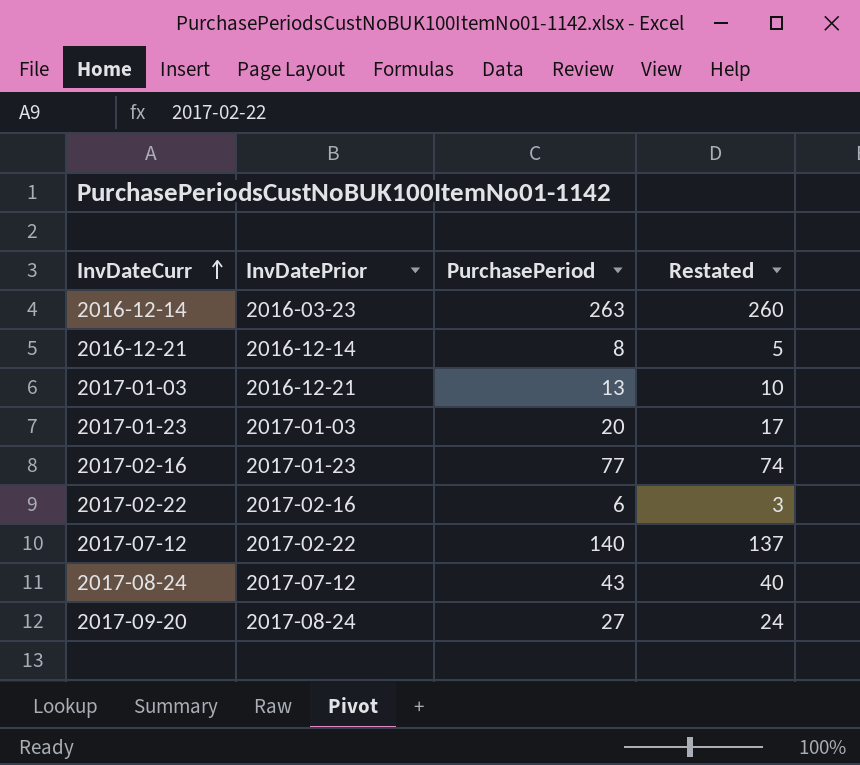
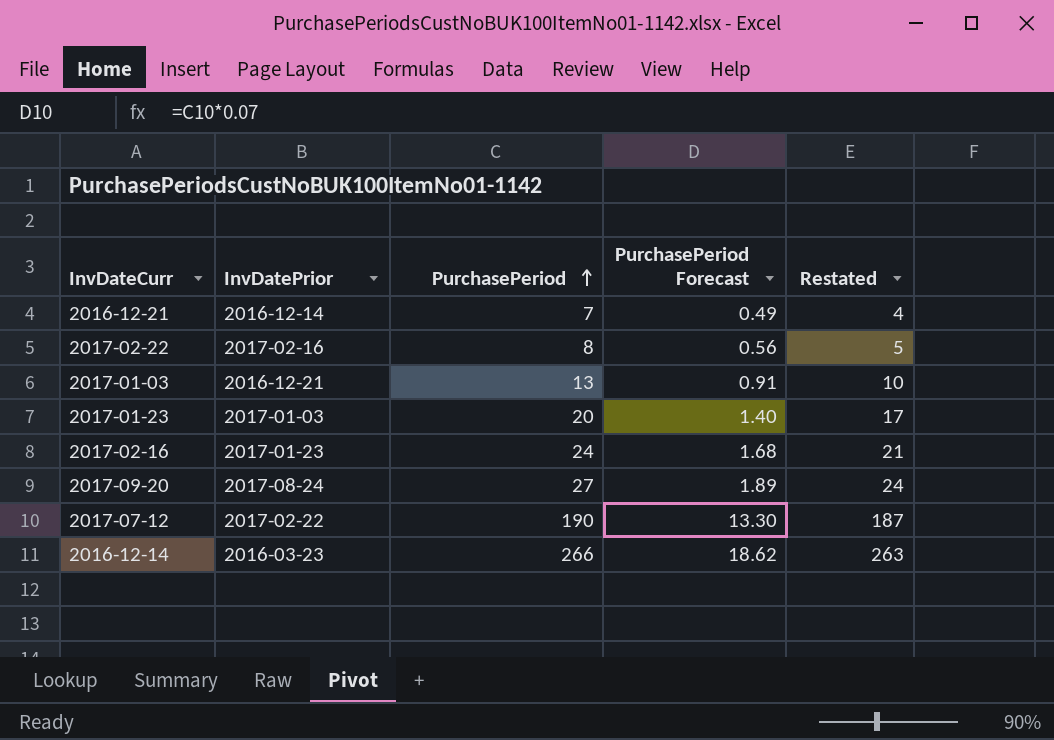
row order: InvDateCurr ascending -> PurchasePeriod ascending
column PurchasePeriod Forecast | formula: none -> [PurchasePeriod] * 0.07
row 2017-08-24: 2017-07-12 | 43 | 40 -> none
2016-12-21 | PurchasePeriod: 8 -> 7
2016-12-21 | Restated: 5 -> 4
2017-02-22 | PurchasePeriod: 6 -> 8
2017-02-22 | Restated: 3 -> 5
2017-02-16 | PurchasePeriod: 77 -> 24
2017-02-16 | Restated: 74 -> 21
2017-07-12 | PurchasePeriod: 140 -> 190
2017-07-12 | Restated: 137 -> 187
2016-12-14 | PurchasePeriod: 263 -> 266
2016-12-14 | Restated: 260 -> 263

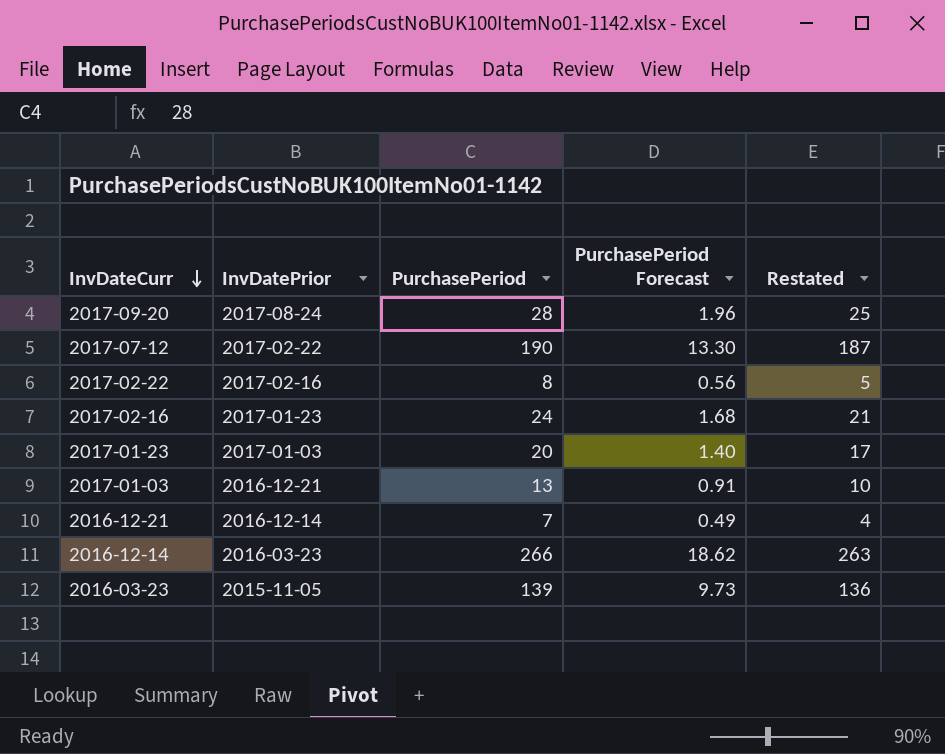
row order: PurchasePeriod ascending -> InvDateCurr descending
2017-09-20 | PurchasePeriod: 27 -> 28
2017-09-20 | PurchasePeriod Forecast: 1.89 -> 1.96
2017-09-20 | Restated: 24 -> 25
row 2016-03-23: none -> 2015-11-05 | 139 | 9.73 | 136

